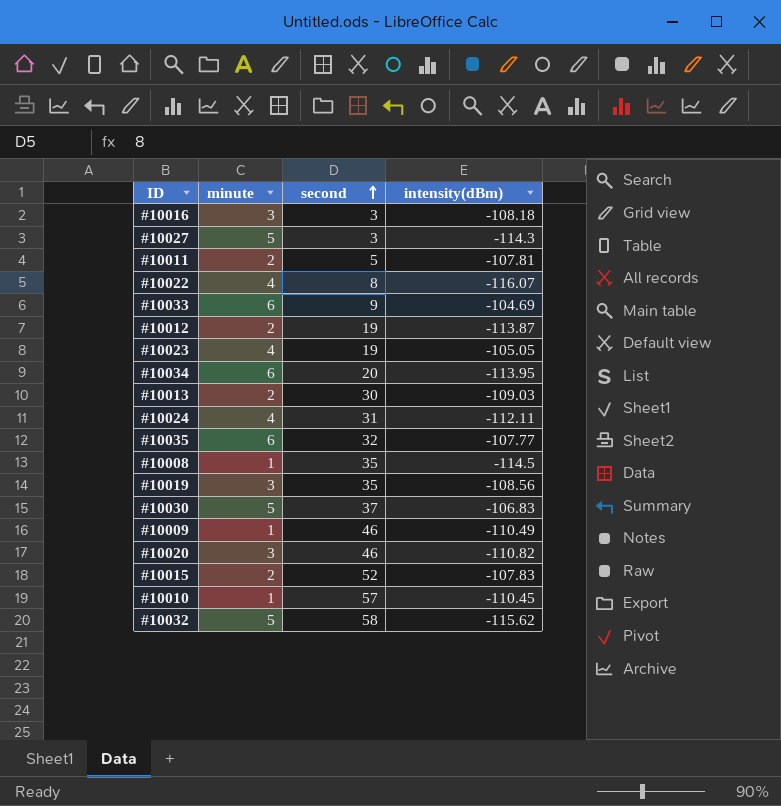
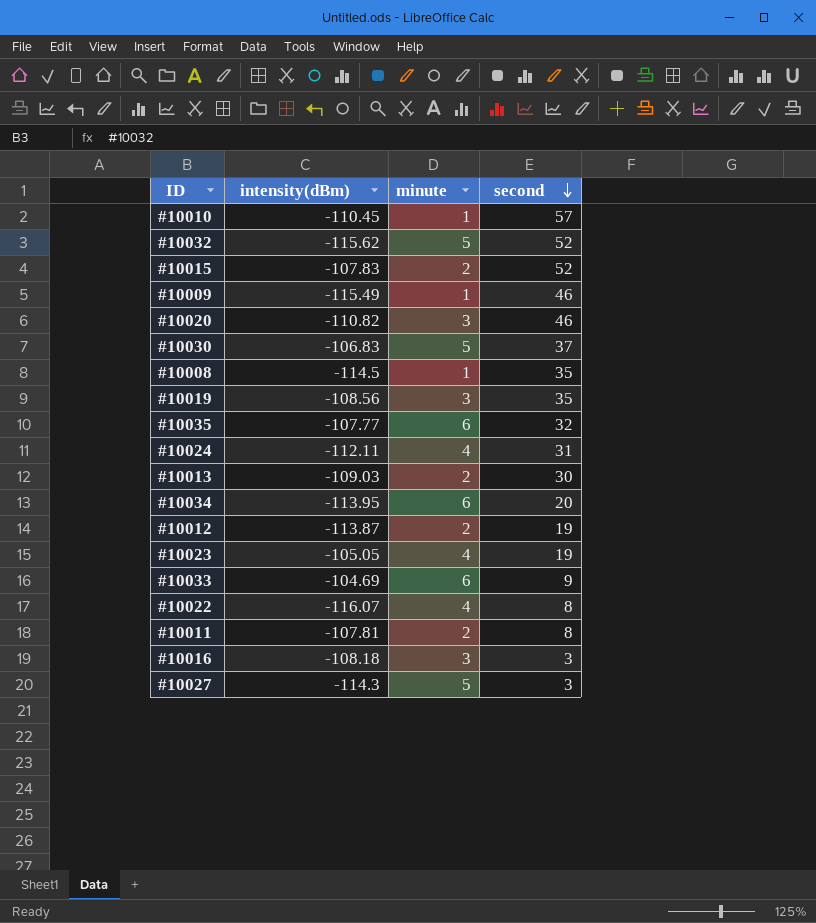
row order: second ascending -> second descending
column intensity(dBm) | position: 4 -> 2
#10032 | second: 58 -> 52
#10009 | intensity(dBm): -110.49 -> -115.49
#10011 | second: 5 -> 8

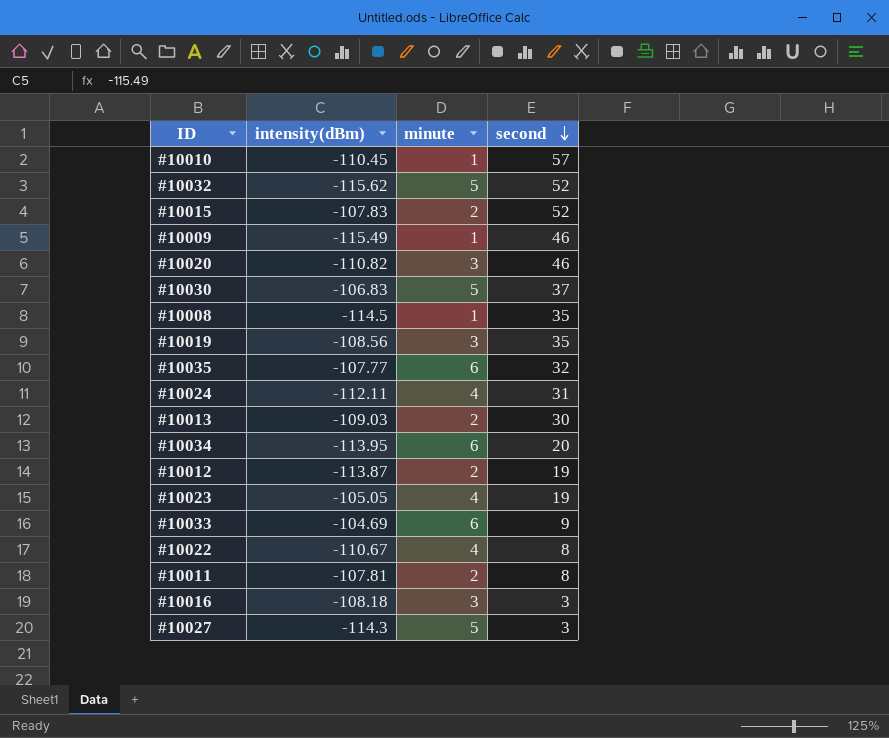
#10022 | intensity(dBm): -116.07 -> -110.67

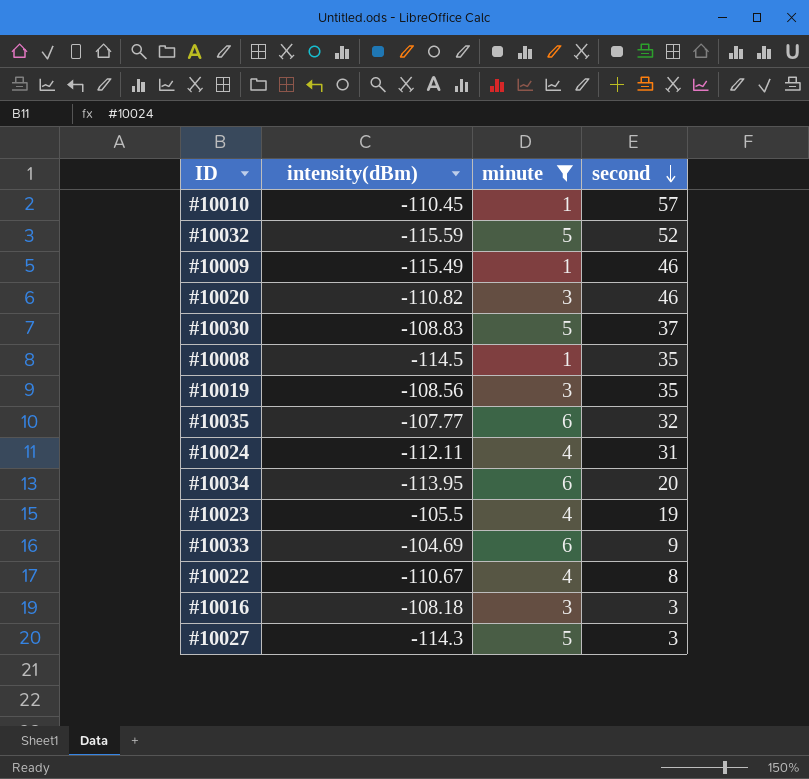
filter: none -> minute != 2
#10032 | intensity(dBm): -115.62 -> -115.59
#10030 | intensity(dBm): -106.83 -> -108.83
#10023 | intensity(dBm): -105.05 -> -105.5

